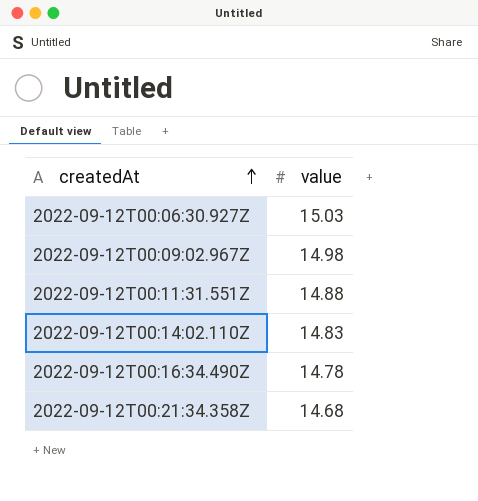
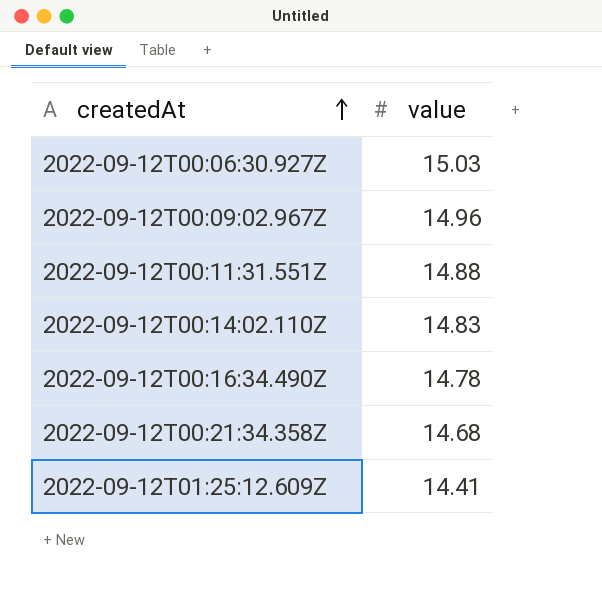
2022-09-12T00:09:02.967Z | value: 14.98 -> 14.96
row 2022-09-12T01:25:12.609Z: none -> 14.41

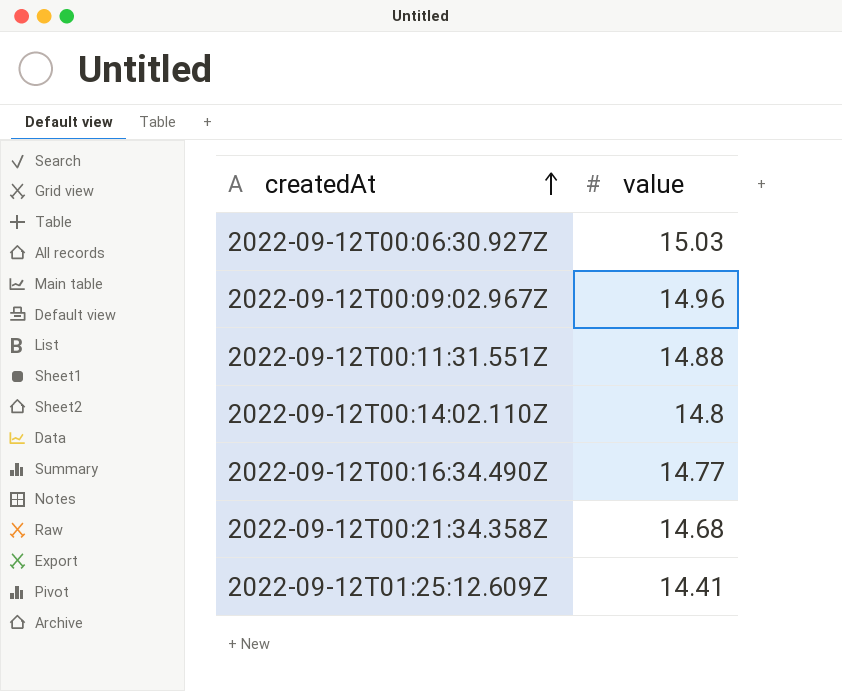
2022-09-12T00:14:02.110Z | value: 14.83 -> 14.8
2022-09-12T00:16:34.490Z | value: 14.78 -> 14.77

